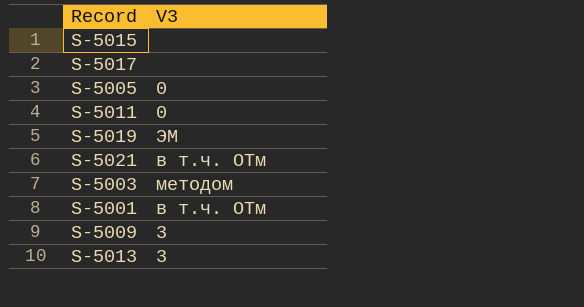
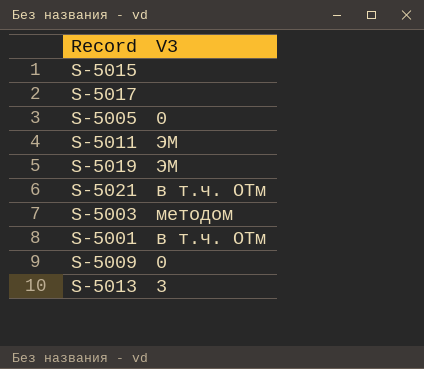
S-5011 | V3: 0 -> ЭМ
S-5009 | V3: 3 -> 0

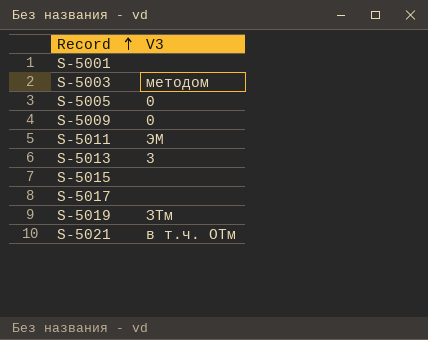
row order: none -> Record ascending
S-5001 | V3: в т.ч. ОТм -> none
S-5019 | V3: ЭМ -> ЗТм

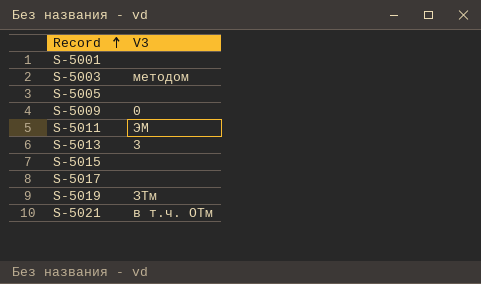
S-5005 | V3: 0 -> none

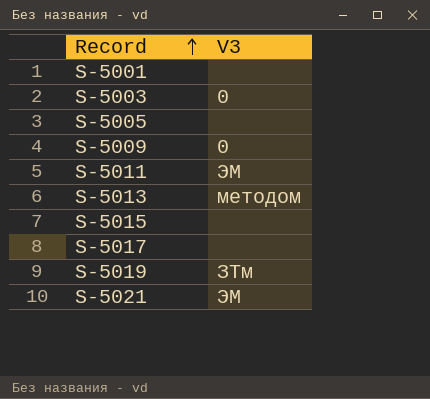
S-5003 | V3: методом -> 0
S-5013 | V3: 3 -> методом
S-5021 | V3: в т.ч. ОТм -> ЭМ

